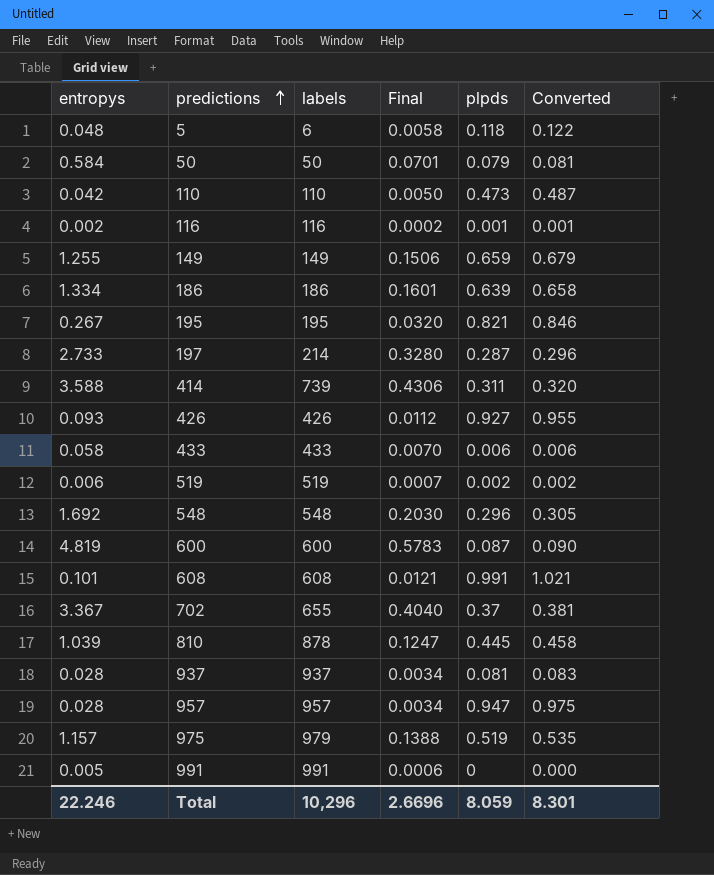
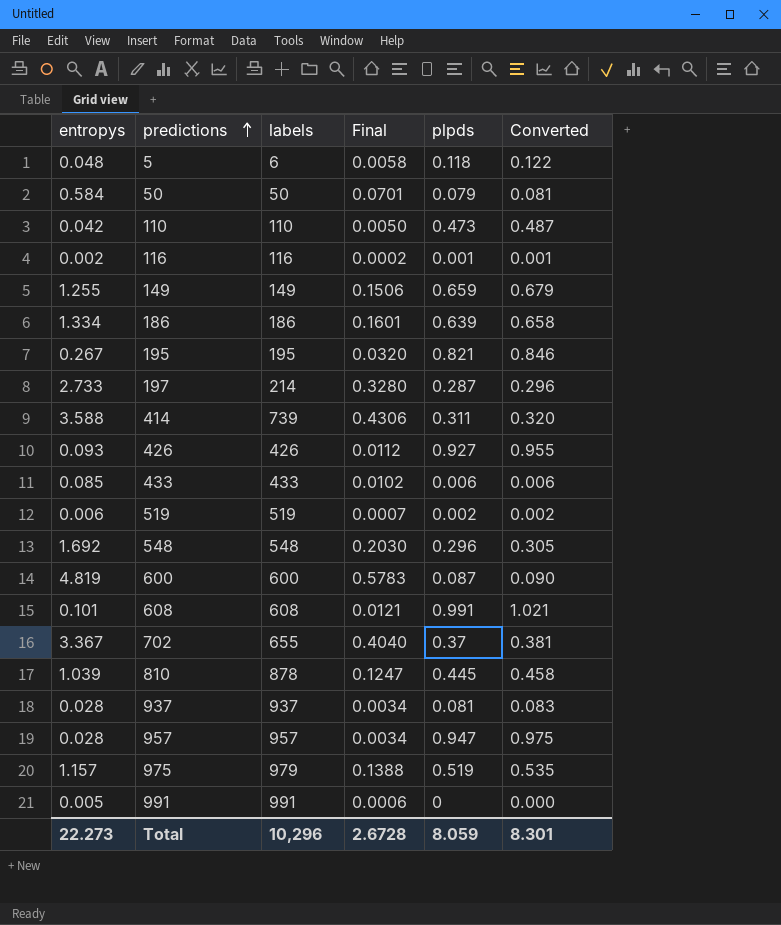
433 | entropys: 0.058 -> 0.085
433 | Final: 0.0070 -> 0.0102
Total | entropys: 22.246 -> 22.273
Total | Final: 2.6696 -> 2.6728

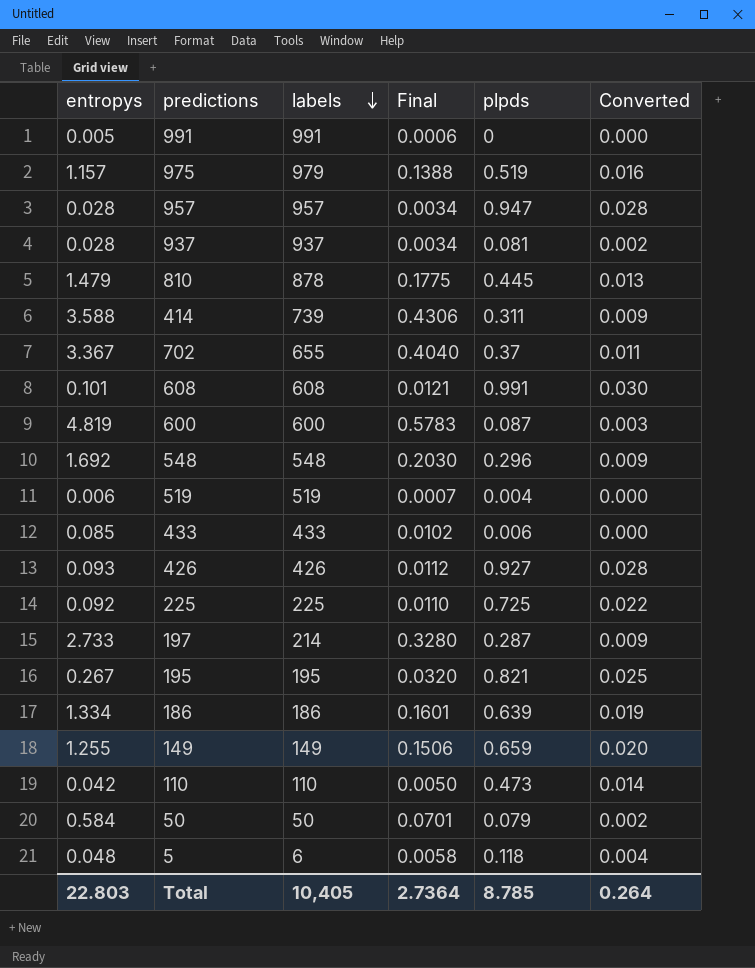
row order: predictions ascending -> labels descending
column Converted | formula: [plpds] * 1.03 -> [plpds] * 0.03
row 116: 0.002 | 116 | 0.0002 | 0.001 | 0.001 -> none
810 | entropys: 1.039 -> 1.479
810 | Final: 0.1247 -> 0.1775
519 | plpds: 0.002 -> 0.004
row 225: none -> 0.092 | 225 | 0.0110 | 0.725 | 0.022
Total | entropys: 22.273 -> 22.803
Total | labels: 10,296 -> 10,405
Total | Final: 2.6728 -> 2.7364
Total | plpds: 8.059 -> 8.785
Total | Converted: 8.301 -> 0.264

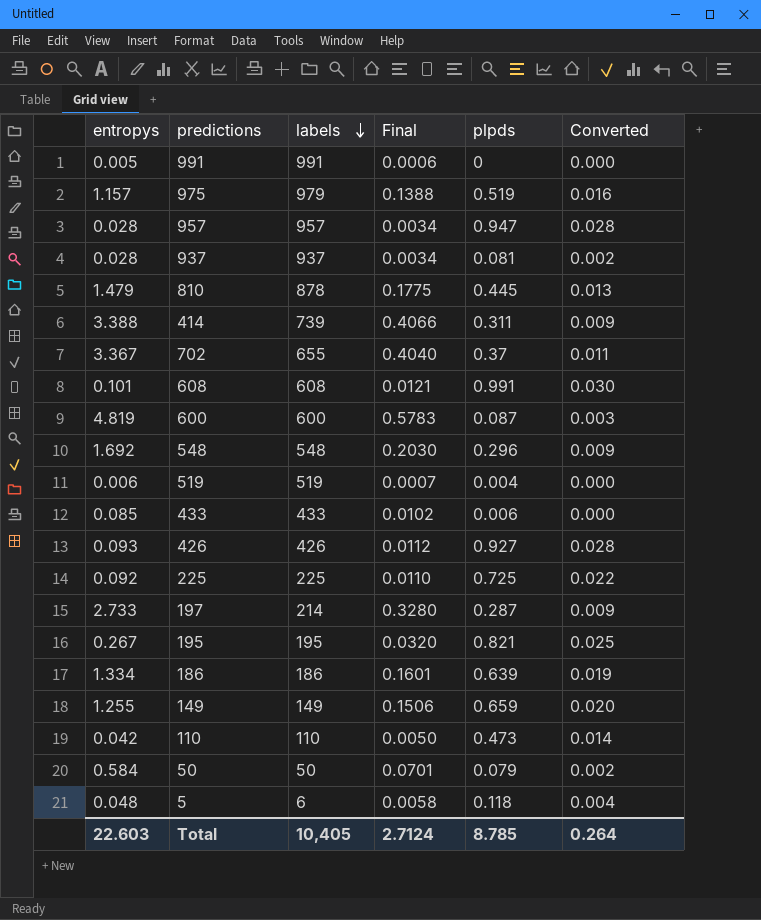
414 | entropys: 3.588 -> 3.388
414 | Final: 0.4306 -> 0.4066
Total | entropys: 22.803 -> 22.603
Total | Final: 2.7364 -> 2.7124

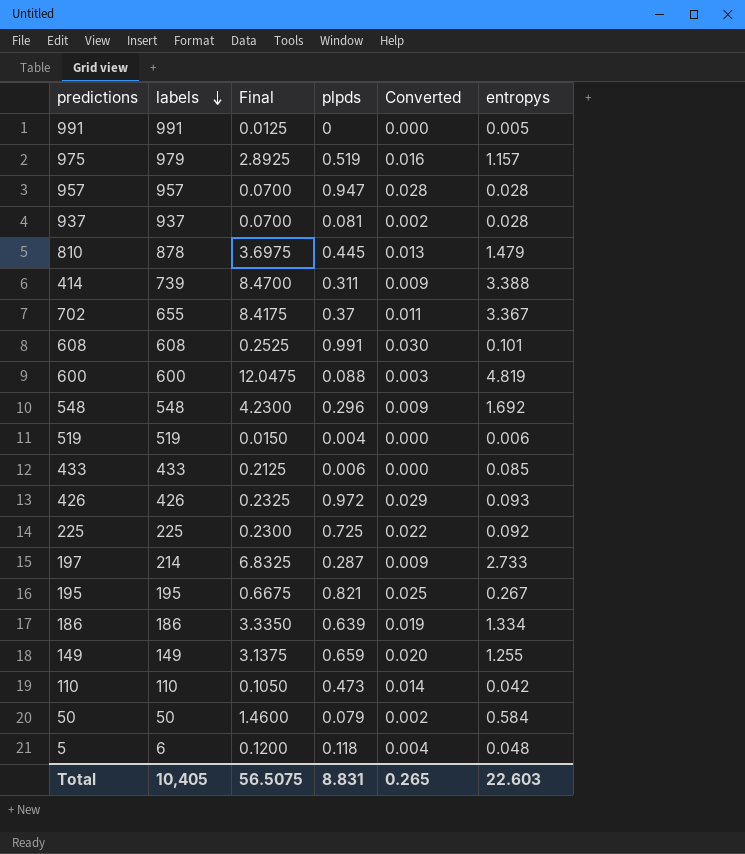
column Final | formula: [entropys] * 0.12 -> [entropys] * 2.5
column entropys | position: 1 -> 6
600 | plpds: 0.087 -> 0.088
426 | plpds: 0.927 -> 0.972
426 | Converted: 0.028 -> 0.029
Total | Final: 2.7124 -> 56.5075
Total | plpds: 8.785 -> 8.831
Total | Converted: 0.264 -> 0.265

